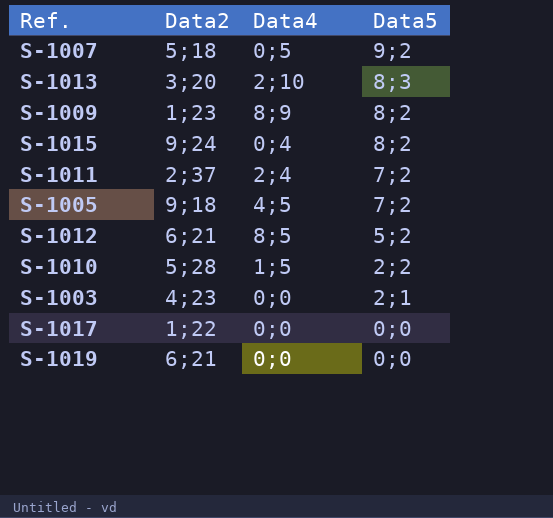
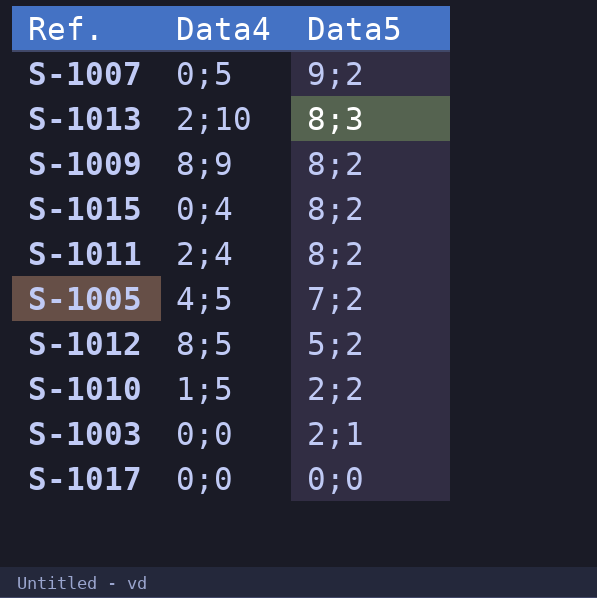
column Data2 | position: 2 -> none
row S-1019: 6;21 | 0;0 | 0;0 -> none
S-1011 | Data5: 7;2 -> 8;2

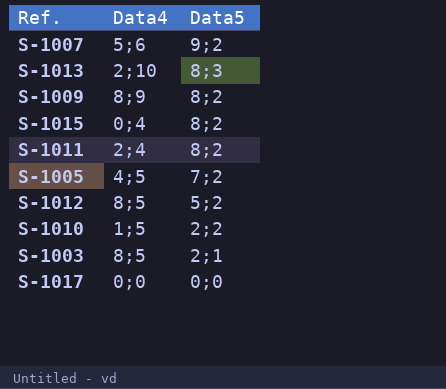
S-1007 | Data4: 0;5 -> 5;6
S-1003 | Data4: 0;0 -> 8;5

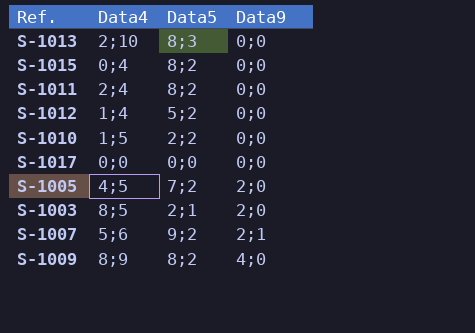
row order: Data5 descending -> Data9 ascending
column Data9 | position: none -> 4
S-1012 | Data4: 8;5 -> 1;4

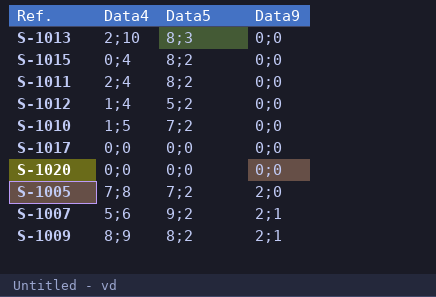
row S-1003: 8;5 | 2;1 | 2;0 -> none
S-1010 | Data5: 2;2 -> 7;2
row S-1020: none -> 0;0 | 0;0 | 0;0
S-1005 | Data4: 4;5 -> 7;8
S-1009 | Data9: 4;0 -> 2;1

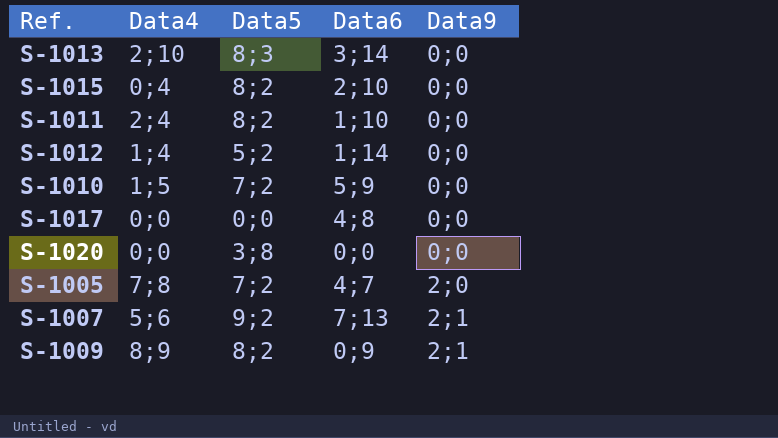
column Data6 | position: none -> 4
S-1020 | Data5: 0;0 -> 3;8

